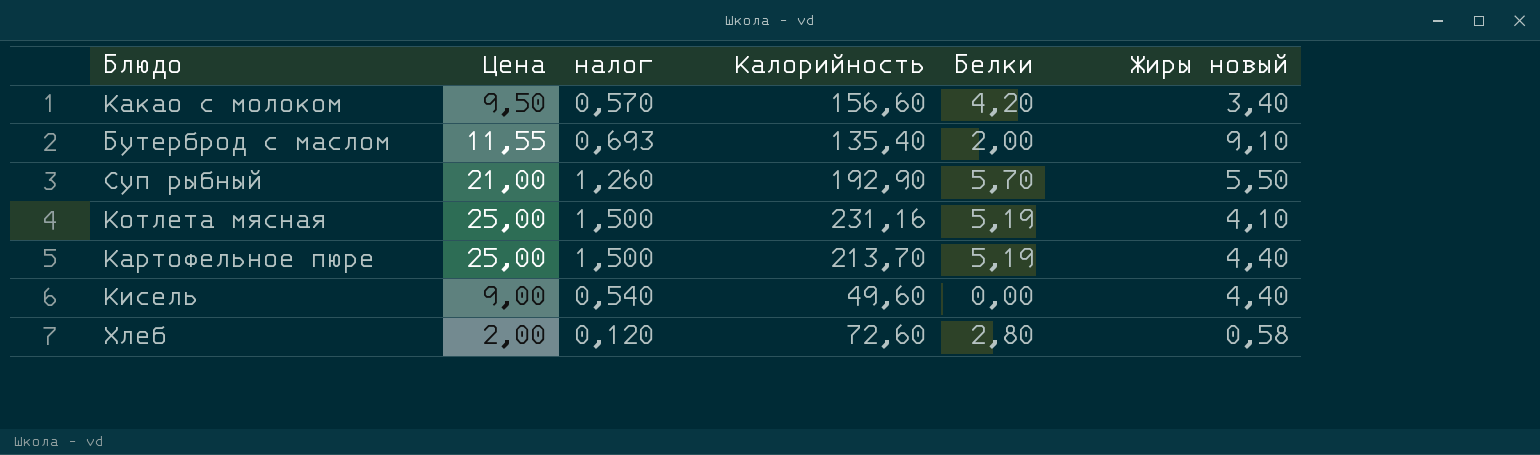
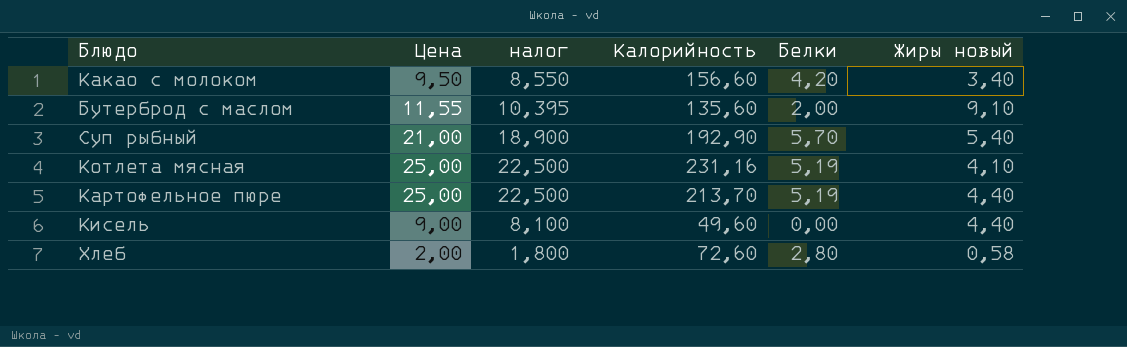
column налог | formula: [Цена] * 0,06 -> [Цена] * 0,9
Бутерброд с маслом | Калорийность: 135,40 -> 135,60
Суп рыбный | Жиры новый: 5,50 -> 5,40

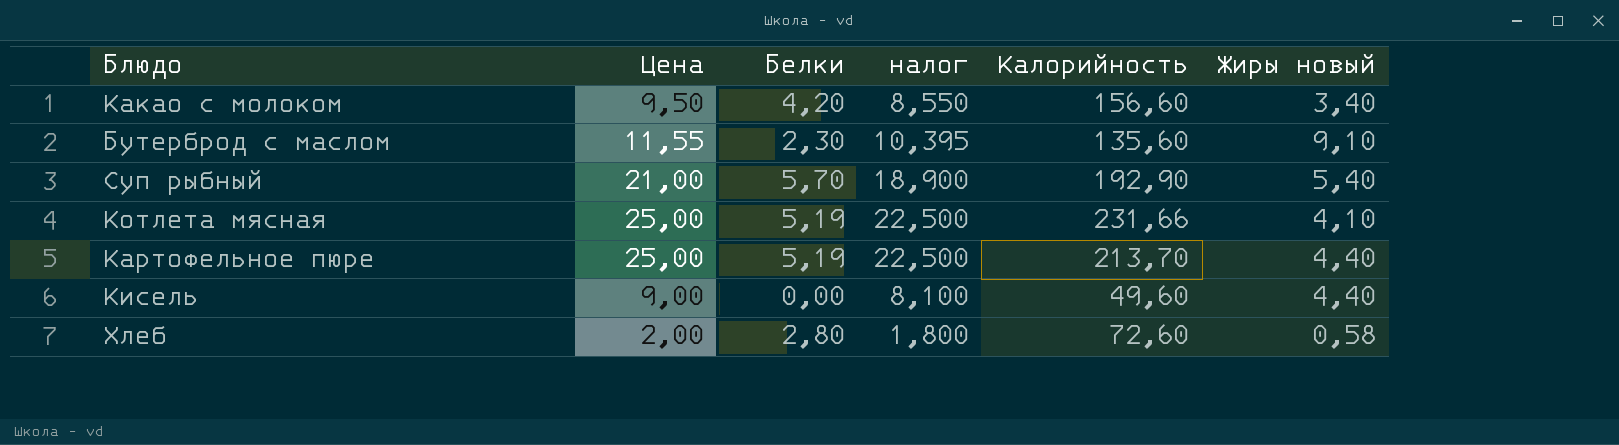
column Белки | position: 5 -> 3
Бутерброд с маслом | Белки: 2,00 -> 2,30
Котлета мясная | Калорийность: 231,16 -> 231,66

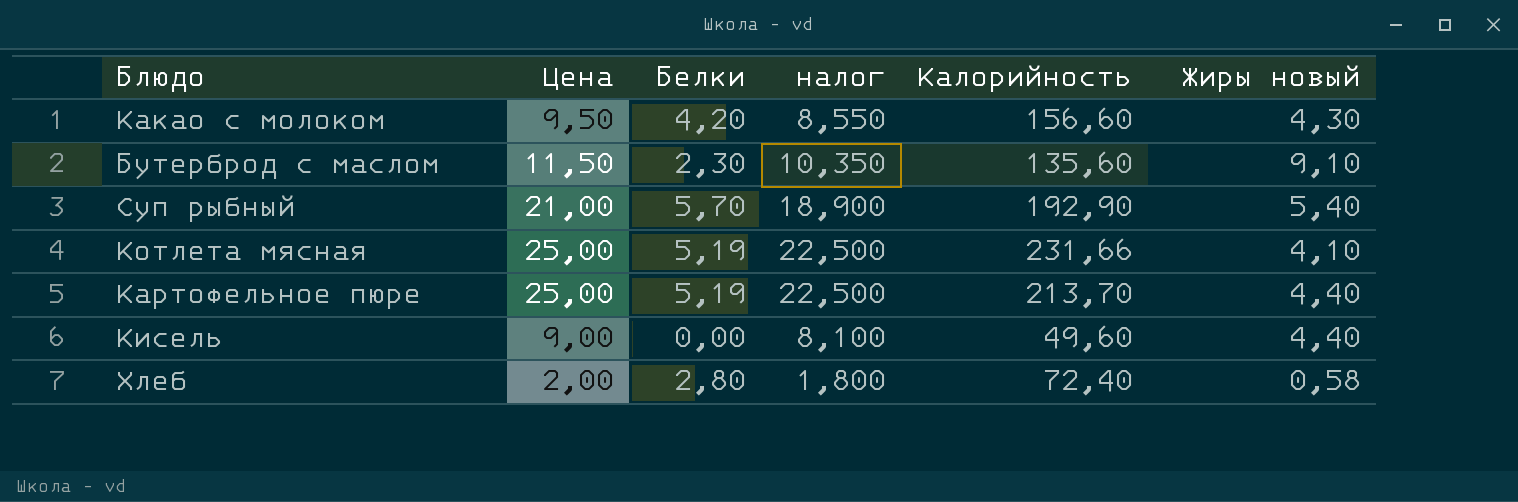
Какао с молоком | Жиры новый: 3,40 -> 4,30
Бутерброд с маслом | Цена: 11,55 -> 11,50
Бутерброд с маслом | налог: 10,395 -> 10,350
Хлеб | Калорийность: 72,60 -> 72,40

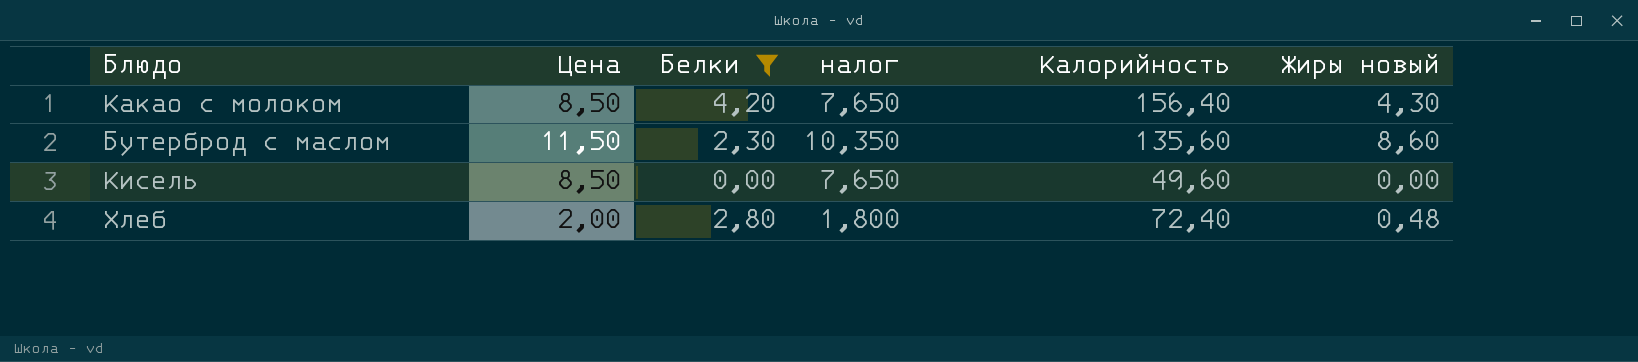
filter: none -> Белки <= 4,20
Какао с молоком | Цена: 9,50 -> 8,50
Какао с молоком | налог: 8,550 -> 7,650
Какао с молоком | Калорийность: 156,60 -> 156,40
Бутерброд с маслом | Жиры новый: 9,10 -> 8,60
Кисель | Цена: 9,00 -> 8,50
Кисель | налог: 8,100 -> 7,650
Кисель | Жиры новый: 4,40 -> 0,00
Хлеб | Жиры новый: 0,58 -> 0,48

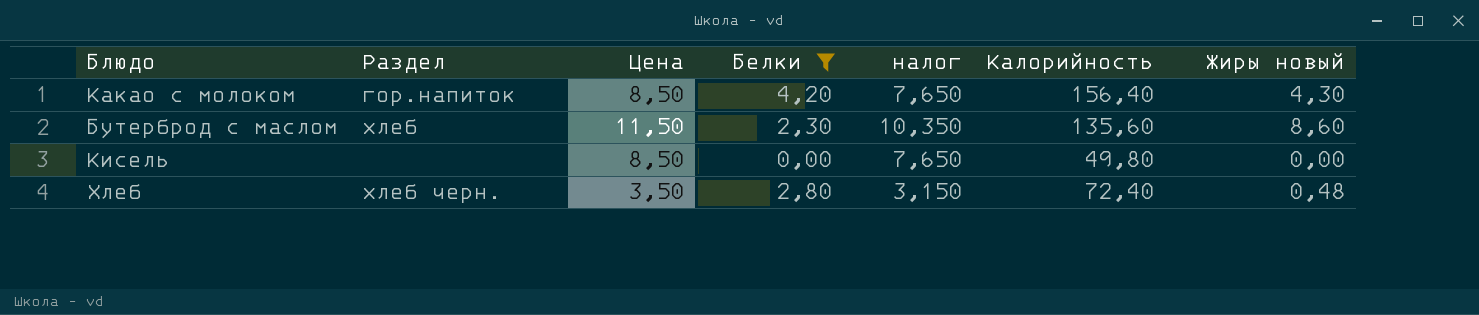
column Раздел | position: none -> 2
Кисель | Калорийность: 49,60 -> 49,80
Хлеб | Цена: 2,00 -> 3,50
Хлеб | налог: 1,800 -> 3,150

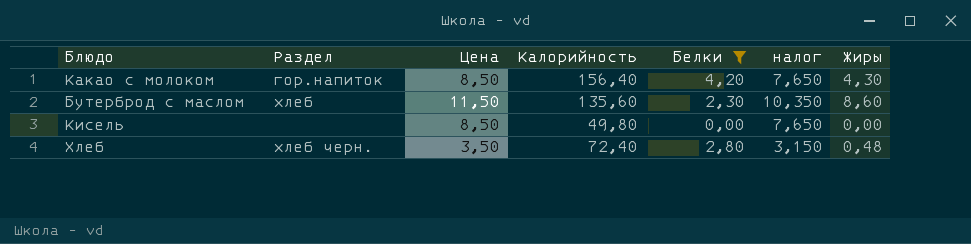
column Калорийность | position: 6 -> 4
column name: Жиры новый -> Жиры

